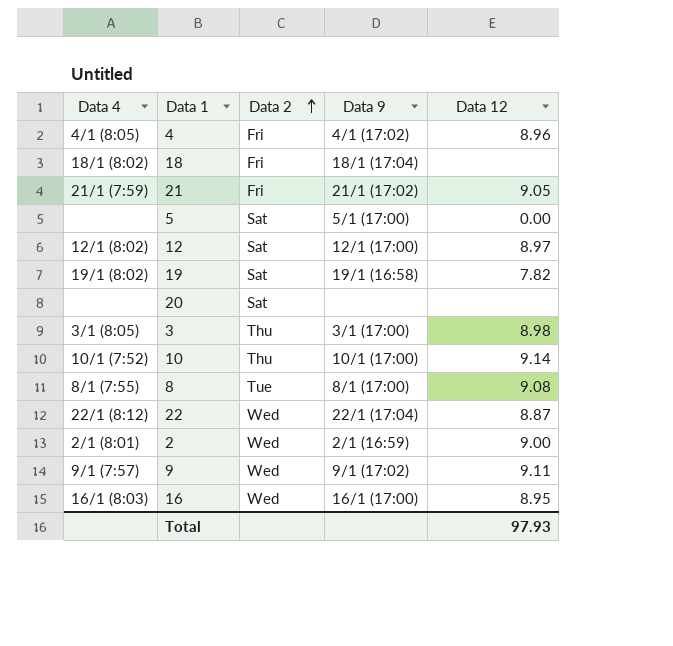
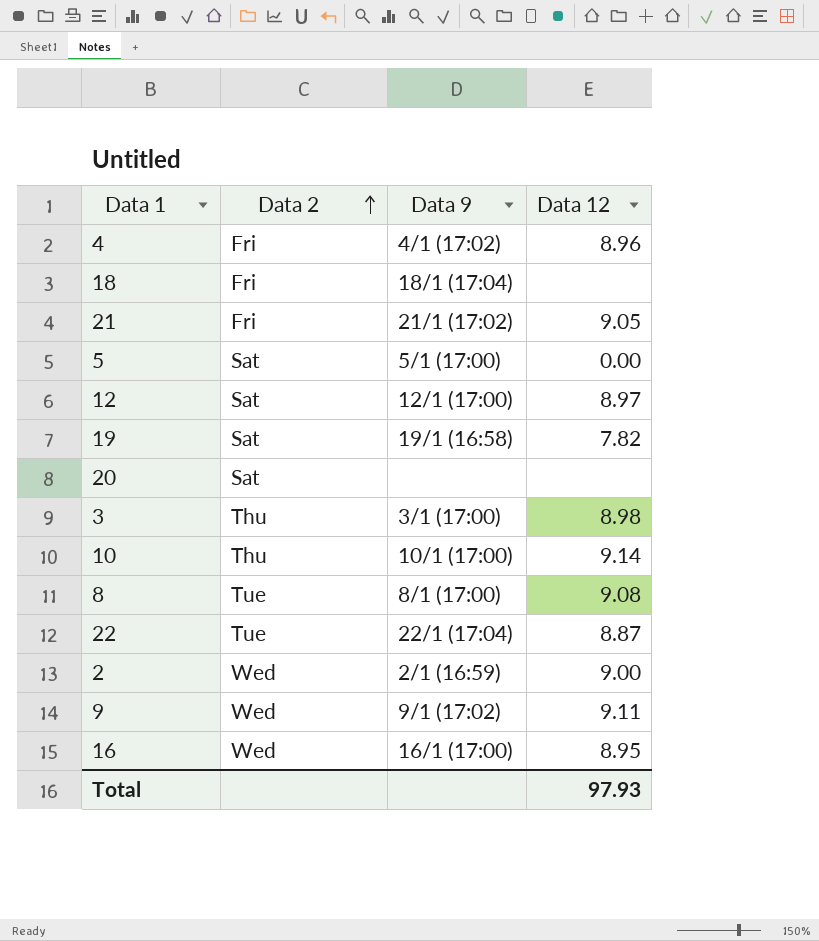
column Data 4 | position: 1 -> none
22 | Data 2: Wed -> Tue

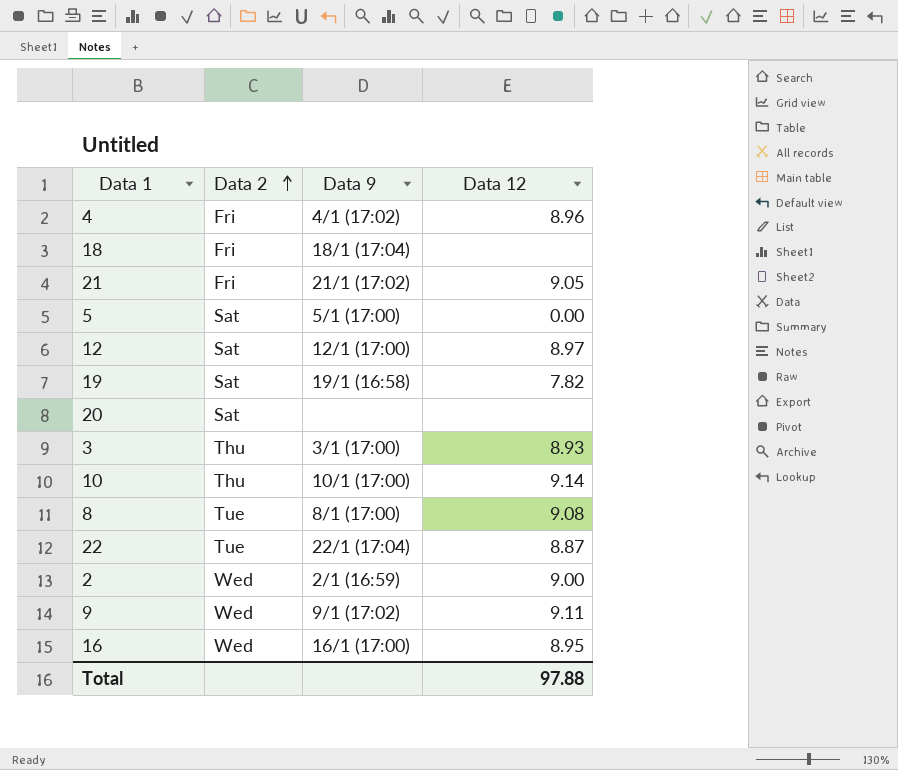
3 | Data 12: 8.98 -> 8.93
Total | Data 12: 97.93 -> 97.88

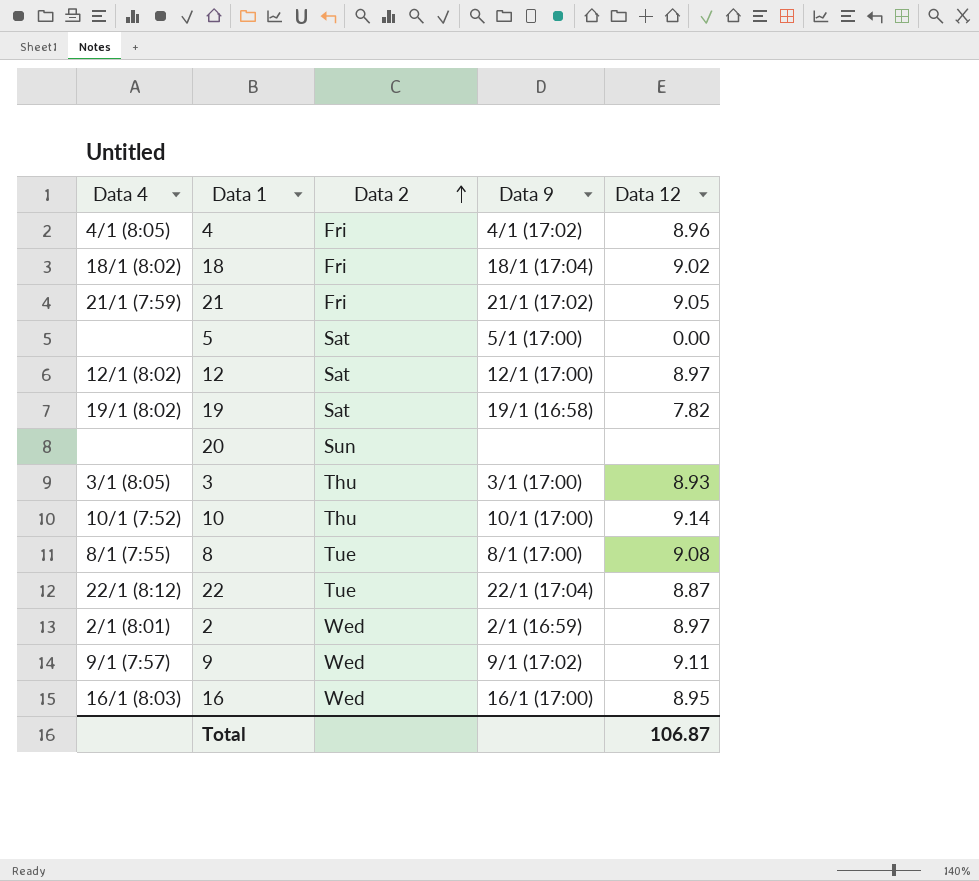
column Data 4 | position: none -> 1
18 | Data 12: none -> 9.02
20 | Data 2: Sat -> Sun
2 | Data 12: 9.00 -> 8.97
Total | Data 12: 97.88 -> 106.87

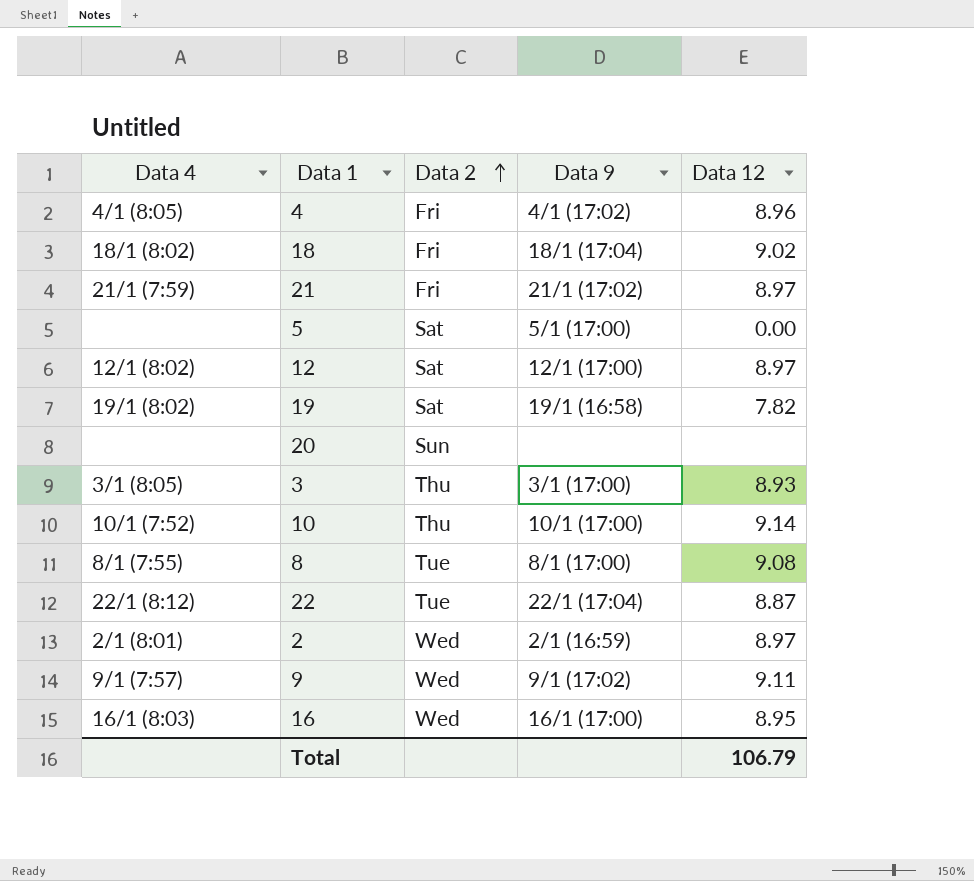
21 | Data 12: 9.05 -> 8.97
Total | Data 12: 106.87 -> 106.79

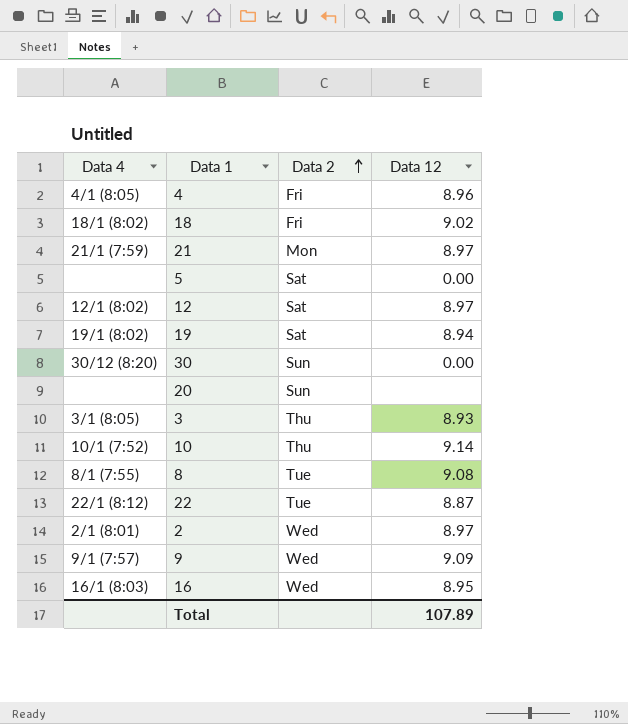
column Data 9 | position: 4 -> none
21 | Data 2: Fri -> Mon
19 | Data 12: 7.82 -> 8.94
row 30: none -> 30/12 (8:20) | Sun | 0.00
9 | Data 12: 9.11 -> 9.09
Total | Data 12: 106.79 -> 107.89

